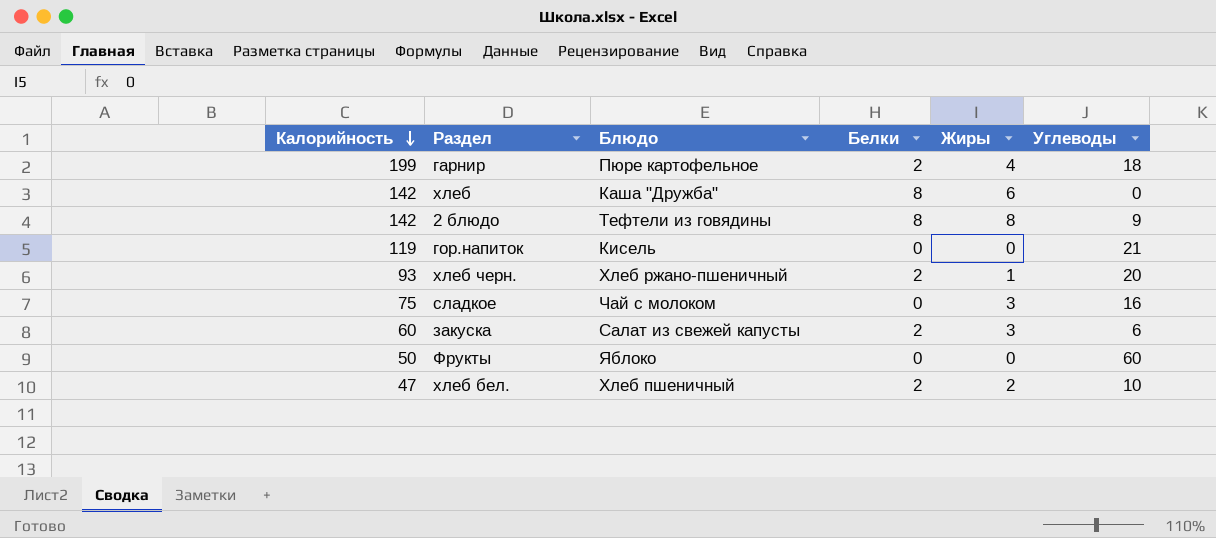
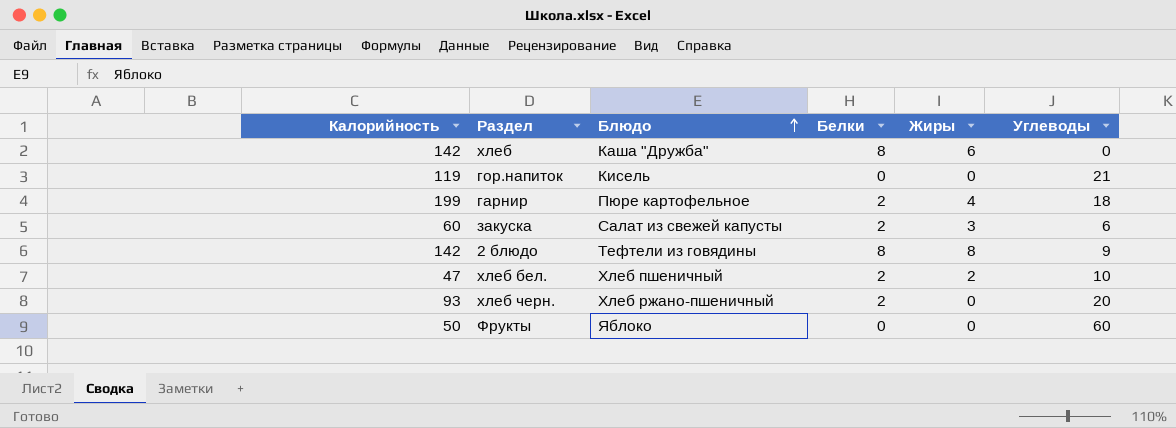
row order: Калорийность descending -> Блюдо ascending
row сладкое: 75 | Чай с молоком | 0 | 3 | 16 -> none
хлеб черн. | Жиры: 1 -> 0

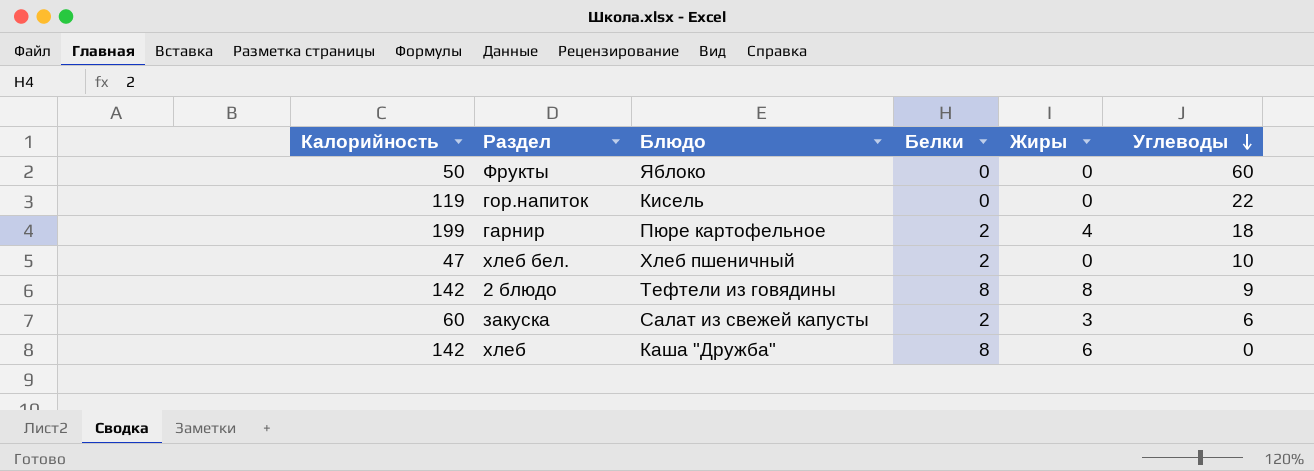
row order: Блюдо ascending -> Углеводы descending
row хлеб черн.: 93 | Хлеб ржано-пшеничный | 2 | 0 | 20 -> none
гор.напиток | Углеводы: 21 -> 22
хлеб бел. | Жиры: 2 -> 0

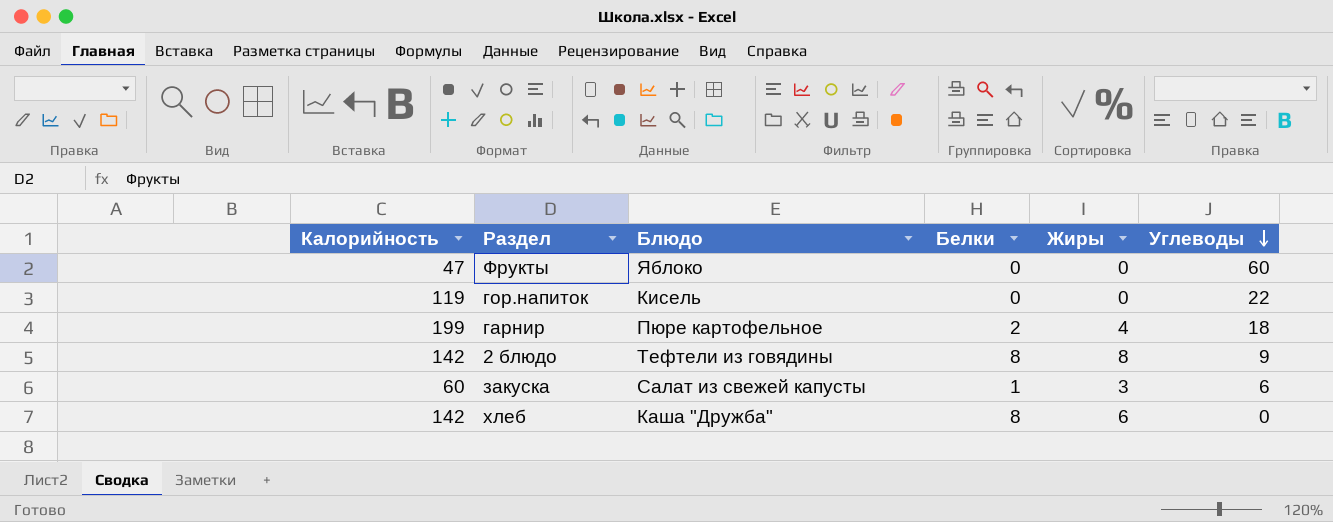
row хлеб бел.: 47 | Хлеб пшеничный | 2 | 0 | 10 -> none
Фрукты | Калорийность: 50 -> 47
закуска | Белки: 2 -> 1

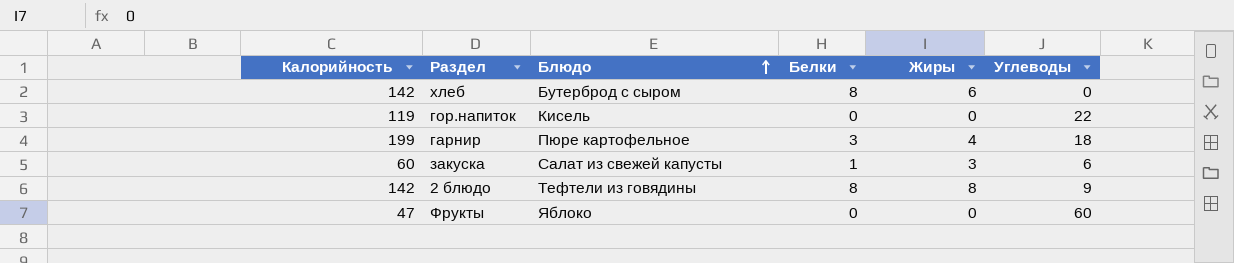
row order: Углеводы descending -> Блюдо ascending
хлеб | Блюдо: Каша "Дружба" -> Бутерброд с сыром
гарнир | Белки: 2 -> 3

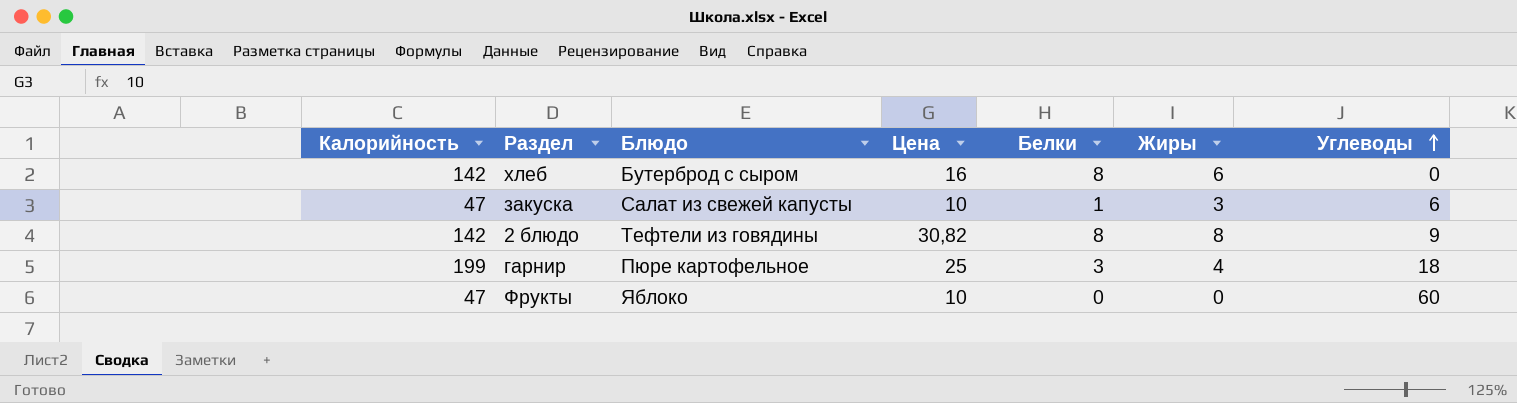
row order: Блюдо ascending -> Углеводы ascending
column Цена | position: none -> 4
row гор.напиток: 119 | Кисель | 0 | 0 | 22 -> none
закуска | Калорийность: 60 -> 47

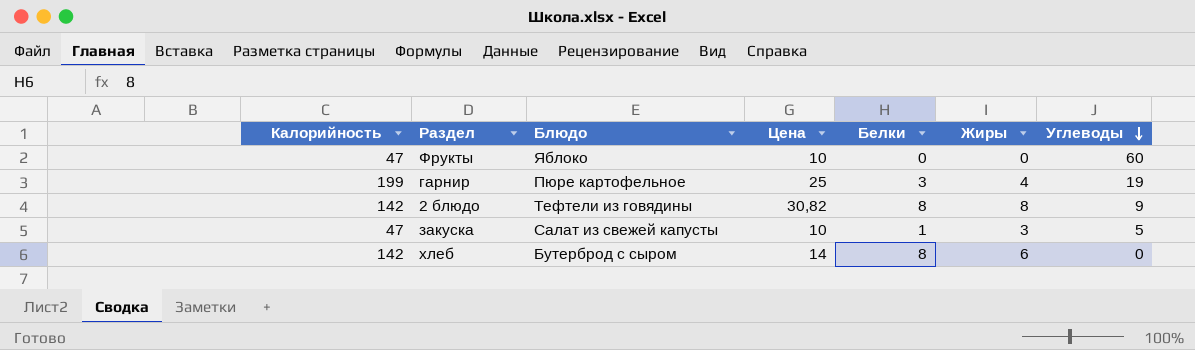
row order: Углеводы ascending -> Углеводы descending
гарнир | Углеводы: 18 -> 19
закуска | Углеводы: 6 -> 5
хлеб | Цена: 16 -> 14

